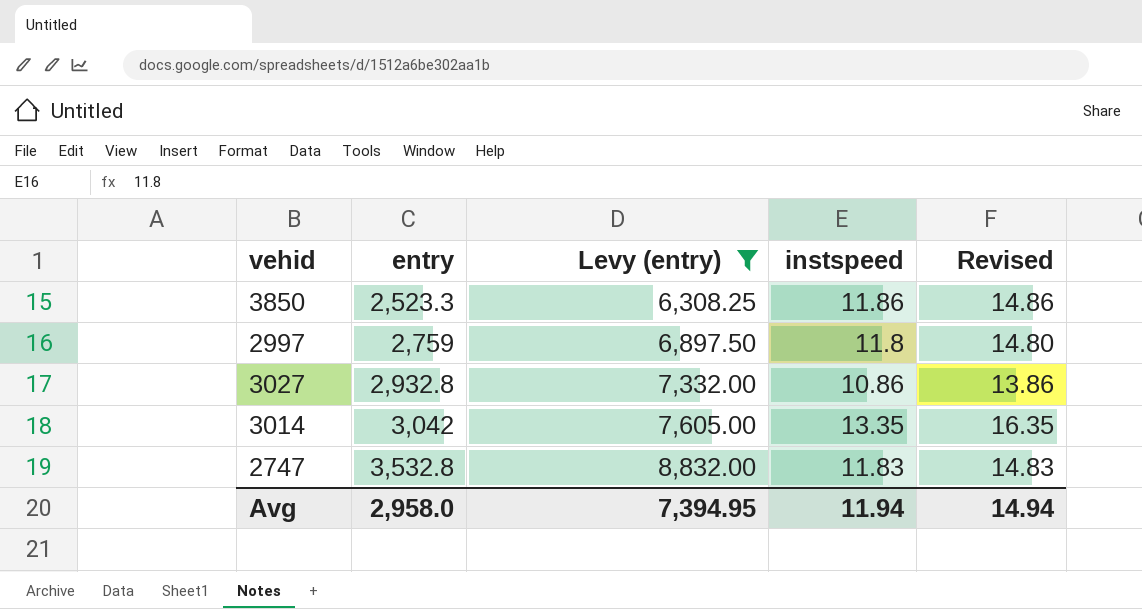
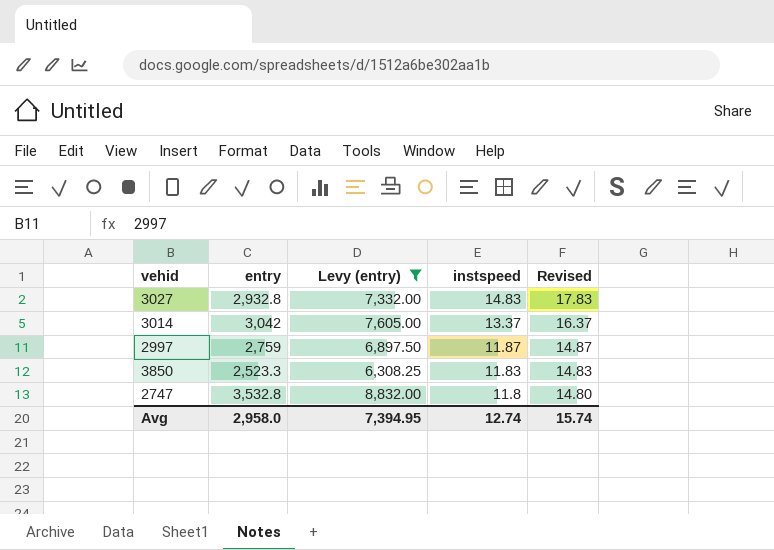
row order: entry ascending -> instspeed descending
3027 | instspeed: 10.86 -> 14.83
3027 | Revised: 13.86 -> 17.83
3014 | instspeed: 13.35 -> 13.37
3014 | Revised: 16.35 -> 16.37
2997 | instspeed: 11.8 -> 11.87
2997 | Revised: 14.80 -> 14.87
3850 | instspeed: 11.86 -> 11.83
3850 | Revised: 14.86 -> 14.83
2747 | instspeed: 11.83 -> 11.8
2747 | Revised: 14.83 -> 14.80
Avg | instspeed: 11.94 -> 12.74
Avg | Revised: 14.94 -> 15.74

